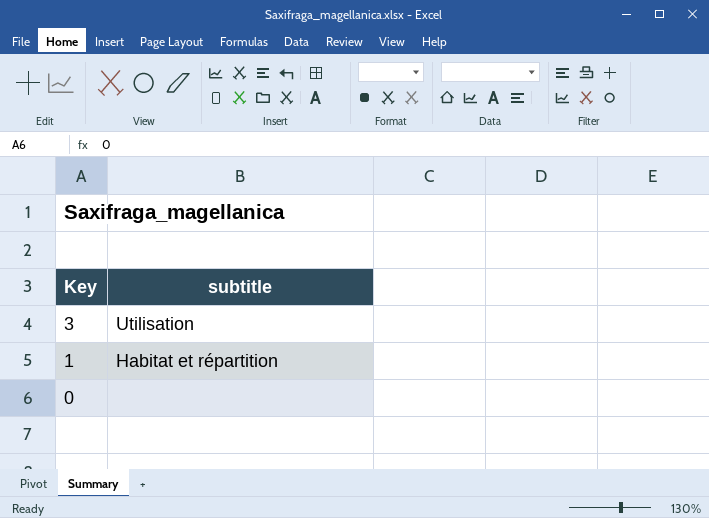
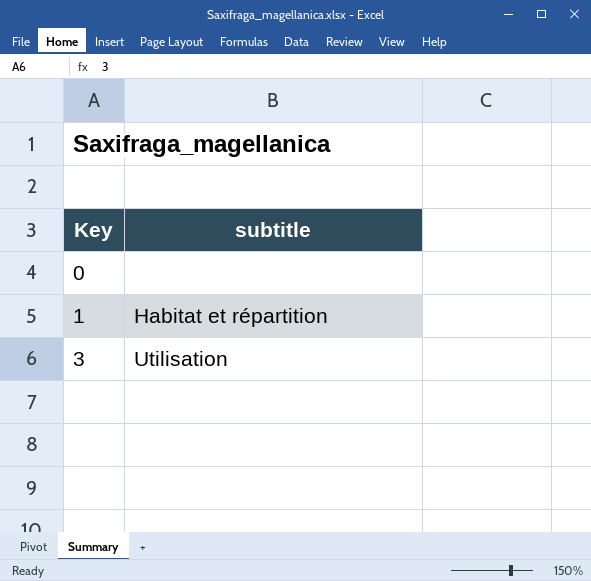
row order: Key descending -> Key ascending

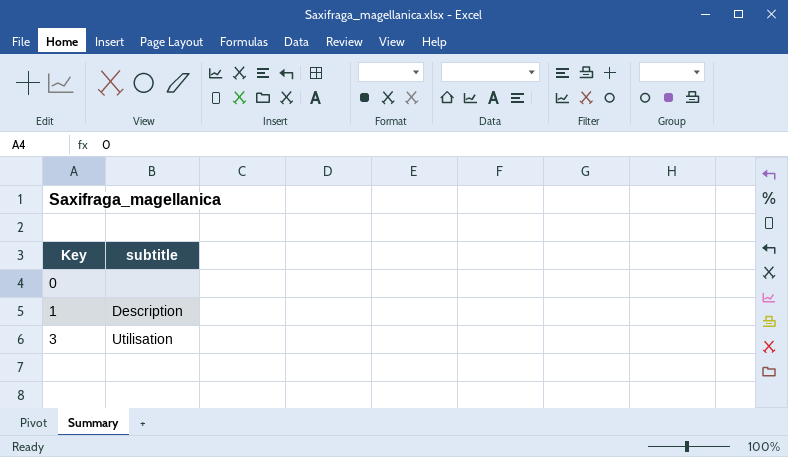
1 | subtitle: Habitat et répartition -> Description

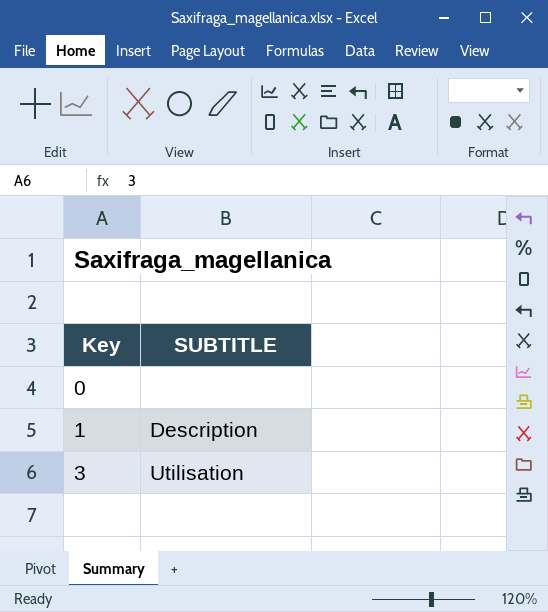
column name: subtitle -> SUBTITLE

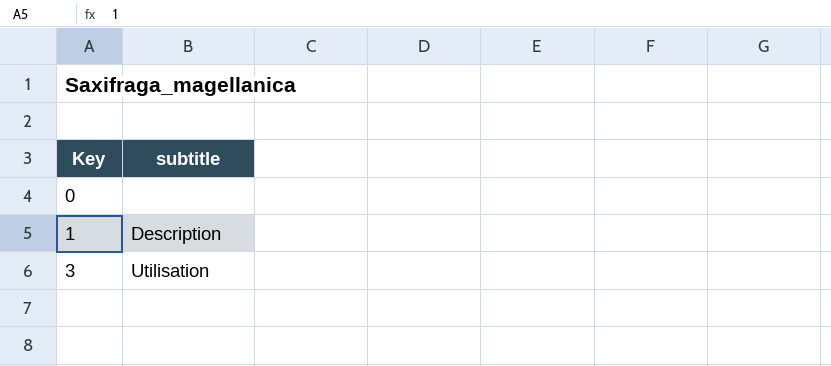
column name: SUBTITLE -> subtitle

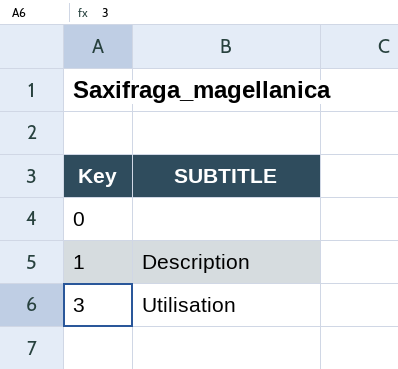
column name: subtitle -> SUBTITLE

